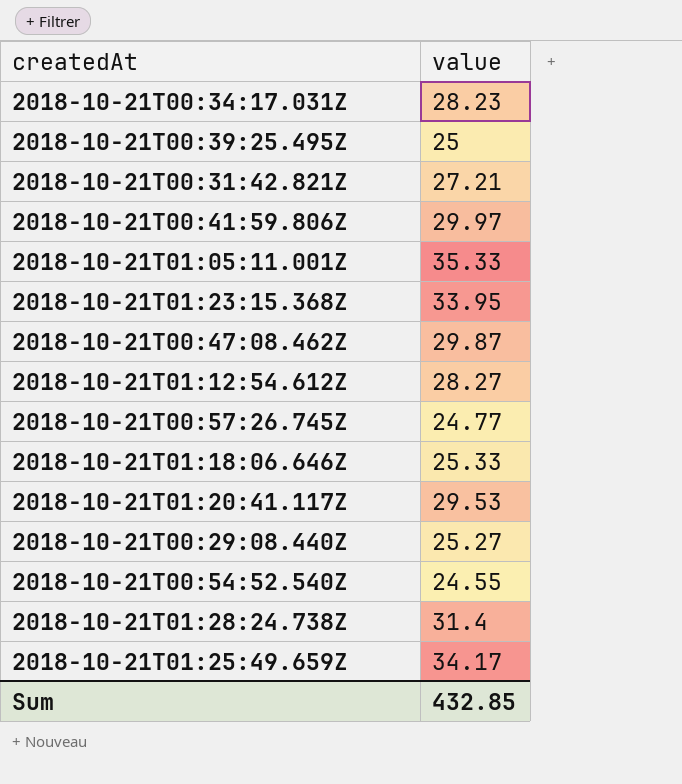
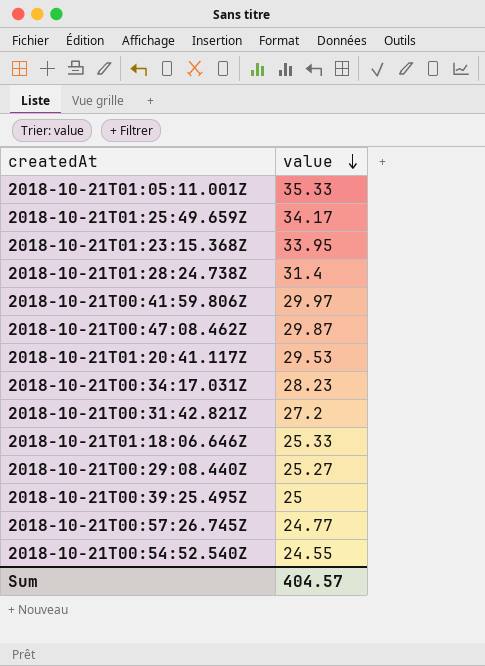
row order: none -> value descending
row 2018-10-21T01:12:54.612Z: 28.27 -> none
2018-10-21T00:31:42.821Z | value: 27.21 -> 27.2
Sum | value: 432.85 -> 404.57

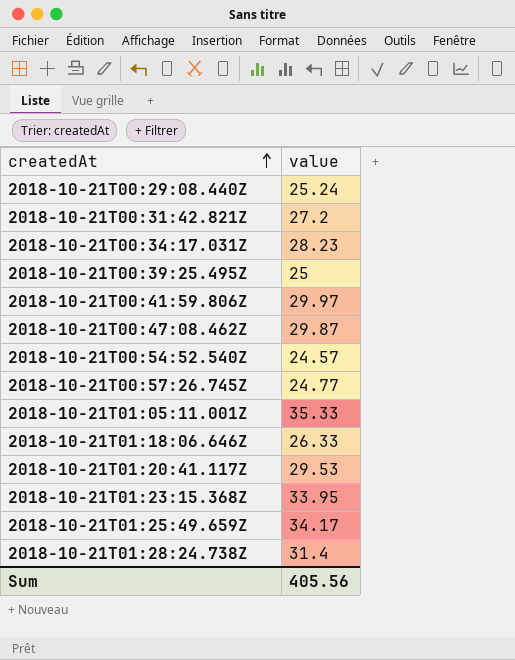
row order: value descending -> createdAt ascending
2018-10-21T00:29:08.440Z | value: 25.27 -> 25.24
2018-10-21T00:54:52.540Z | value: 24.55 -> 24.57
2018-10-21T01:18:06.646Z | value: 25.33 -> 26.33
Sum | value: 404.57 -> 405.56

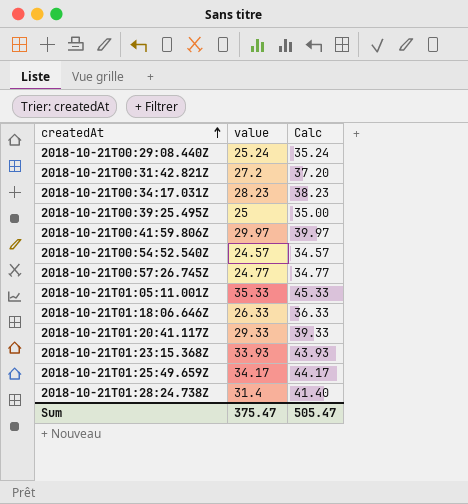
column Calc | formula: none -> [value] + 10
row 2018-10-21T00:47:08.462Z: 29.87 -> none
2018-10-21T01:20:41.117Z | value: 29.53 -> 29.33
2018-10-21T01:23:15.368Z | value: 33.95 -> 33.93
Sum | value: 405.56 -> 375.47

